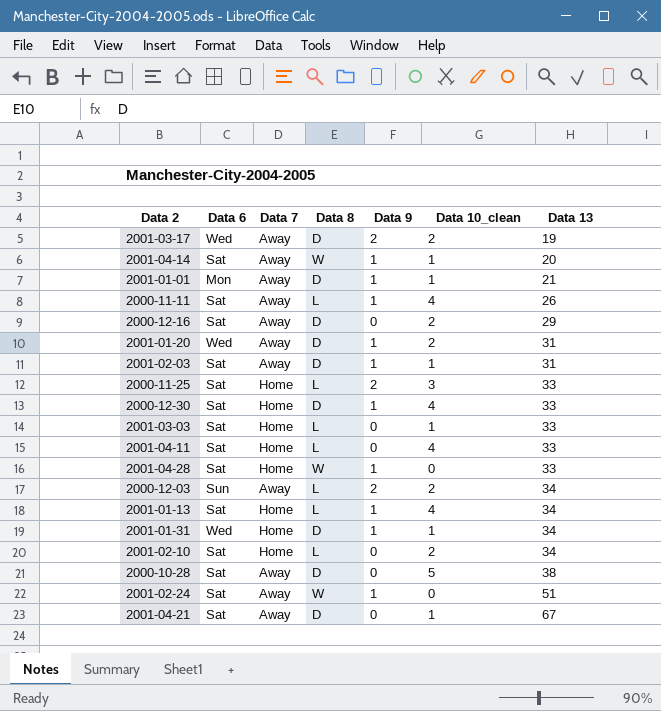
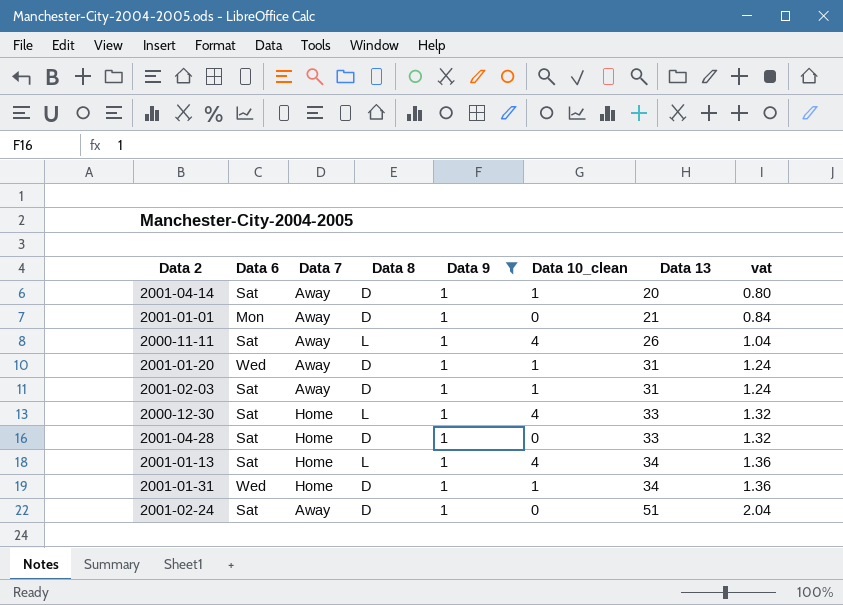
filter: none -> Data 9 = 1
column vat | formula: none -> [Data 13] * 0.04
2001-04-14 | Data 8: W -> D
2001-01-01 | Data 10_clean: 1 -> 0
2001-01-20 | Data 10_clean: 2 -> 1
2000-12-30 | Data 8: D -> L
2001-04-28 | Data 8: W -> D
2001-02-24 | Data 8: W -> D

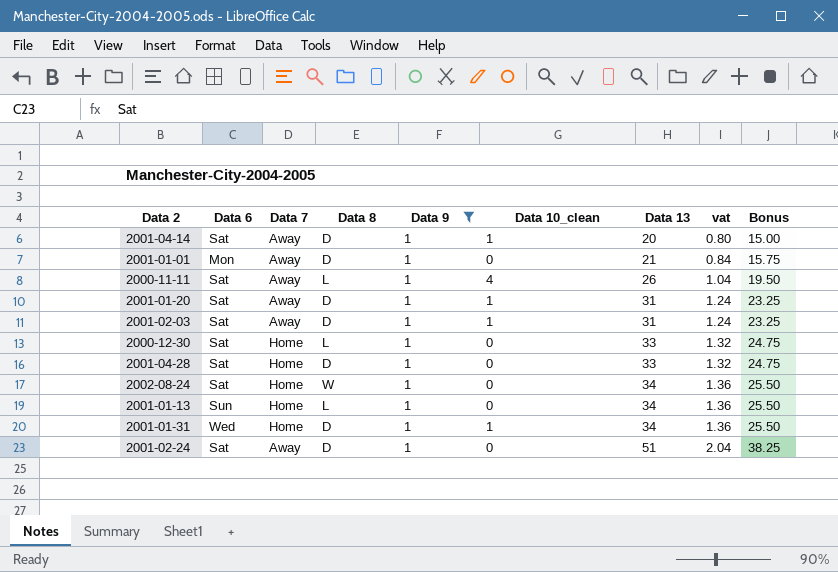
column Bonus | formula: none -> [Data 13] * 0.75
2001-01-20 | Data 6: Wed -> Sat
2000-12-30 | Data 10_clean: 4 -> 0
row 2002-08-24: none -> Sat | Home | W | 1 | 0 | 34 | 1.36 | 25.50
2001-01-13 | Data 6: Sat -> Sun
2001-01-13 | Data 10_clean: 4 -> 0

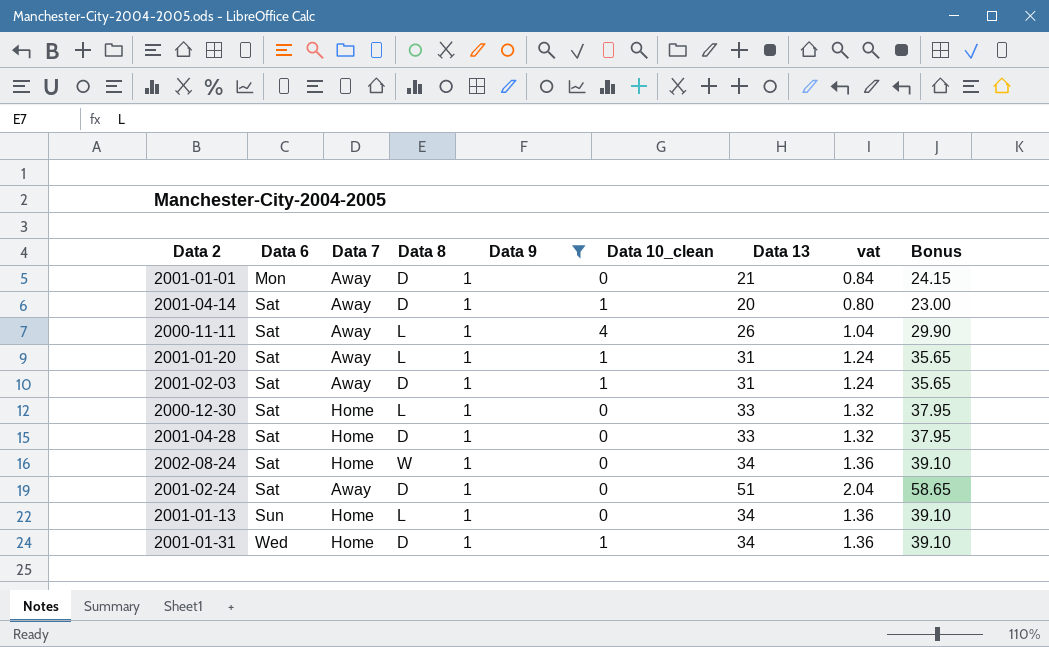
row order: Data 13 ascending -> Data 6 ascending
column Bonus | formula: [Data 13] * 0.75 -> [Data 13] * 1.15
2001-01-20 | Data 8: D -> L

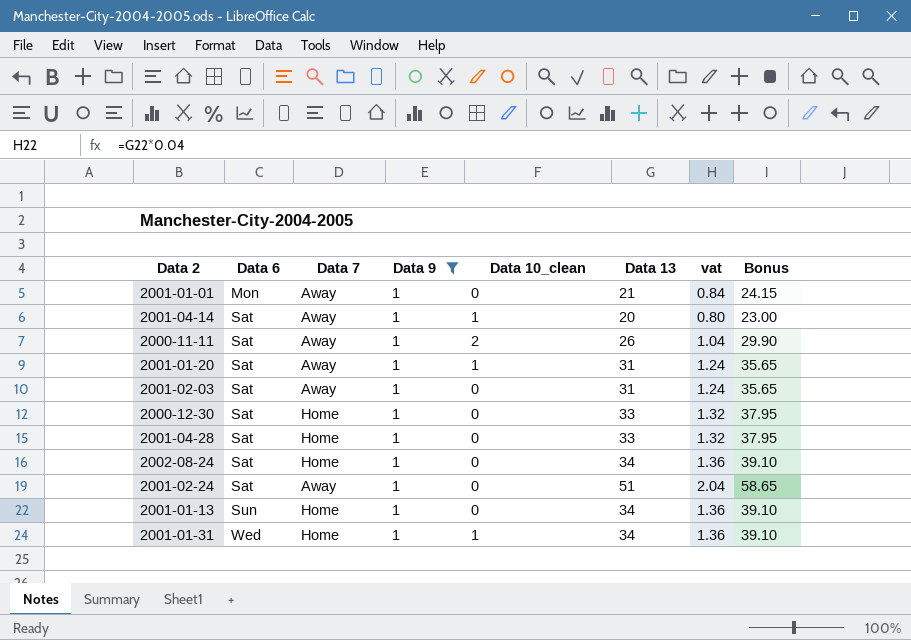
column Data 8 | position: 4 -> none
2000-11-11 | Data 10_clean: 4 -> 2
2001-02-03 | Data 10_clean: 1 -> 0

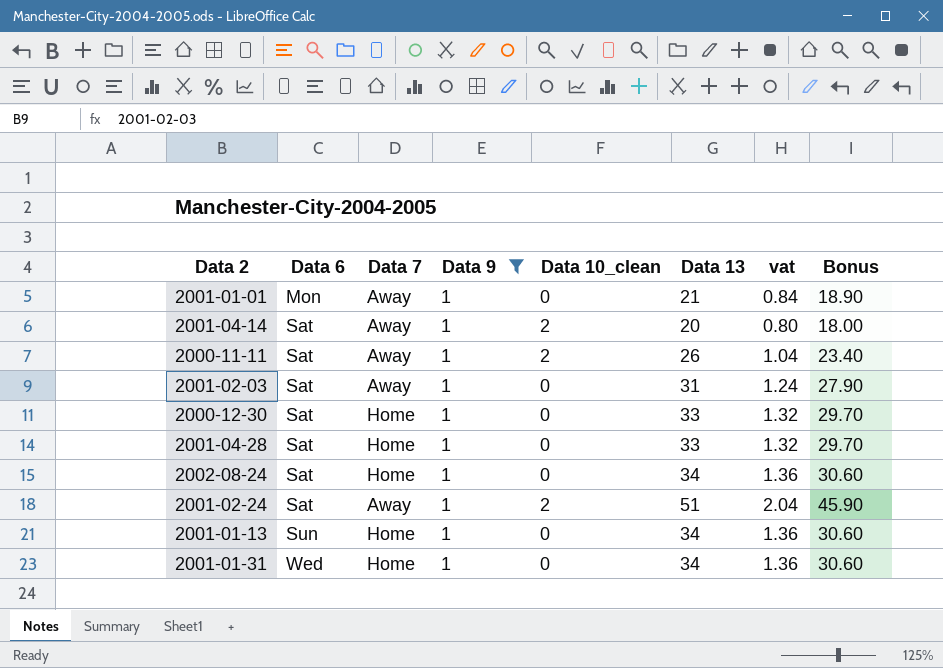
column Bonus | formula: [Data 13] * 1.15 -> [Data 13] * 0.9
row 2001-01-20: Sat | Away | 1 | 1 | 31 | 1.24 | 35.65 -> none
2001-04-14 | Data 10_clean: 1 -> 2
2001-02-24 | Data 10_clean: 0 -> 2
2001-01-31 | Data 10_clean: 1 -> 0

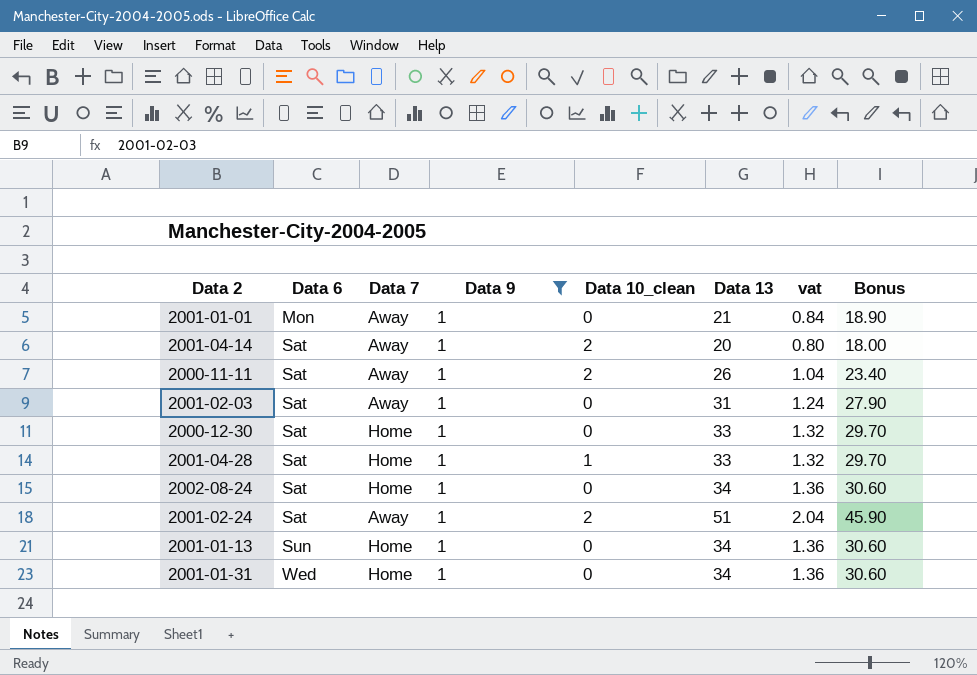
2001-04-28 | Data 10_clean: 0 -> 1

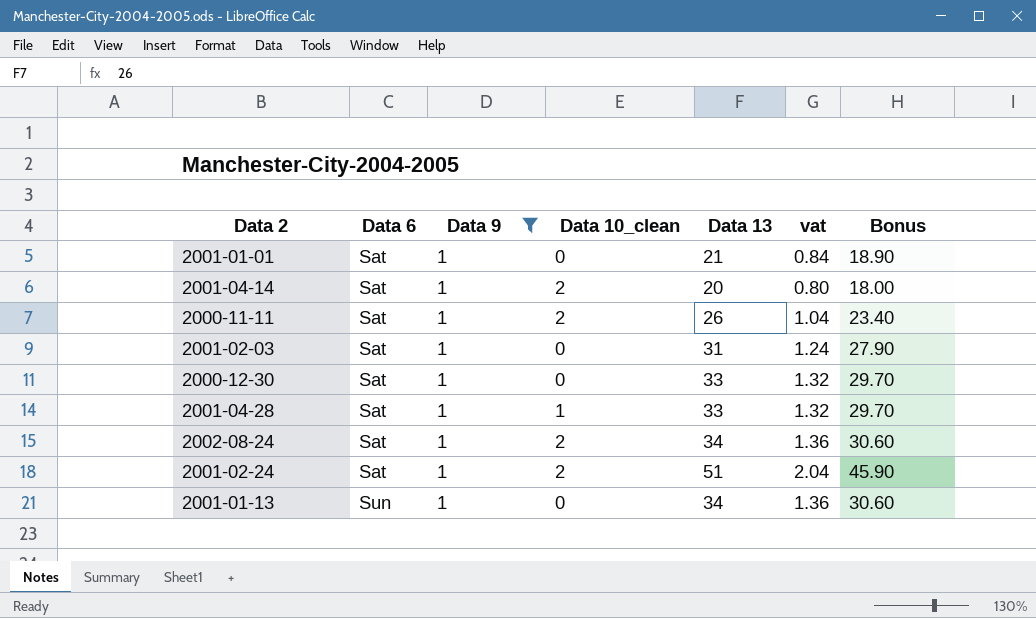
column Data 7 | position: 3 -> none
row 2001-01-31: Wed | Home | 1 | 0 | 34 | 1.36 | 30.60 -> none
2001-01-01 | Data 6: Mon -> Sat
2002-08-24 | Data 10_clean: 0 -> 2

